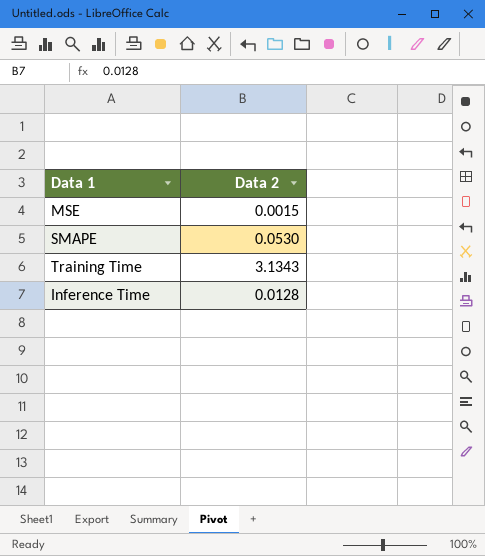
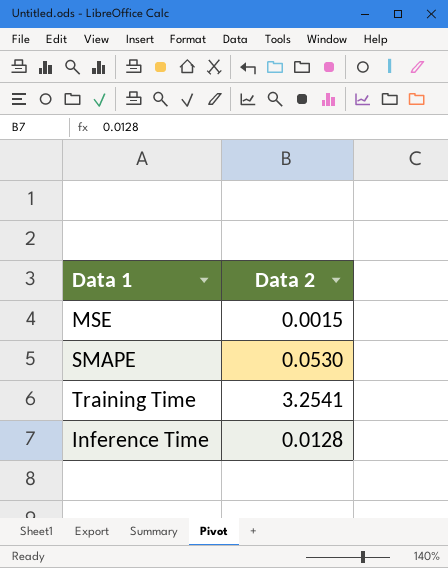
Training Time | Data 2: 3.1343 -> 3.2541

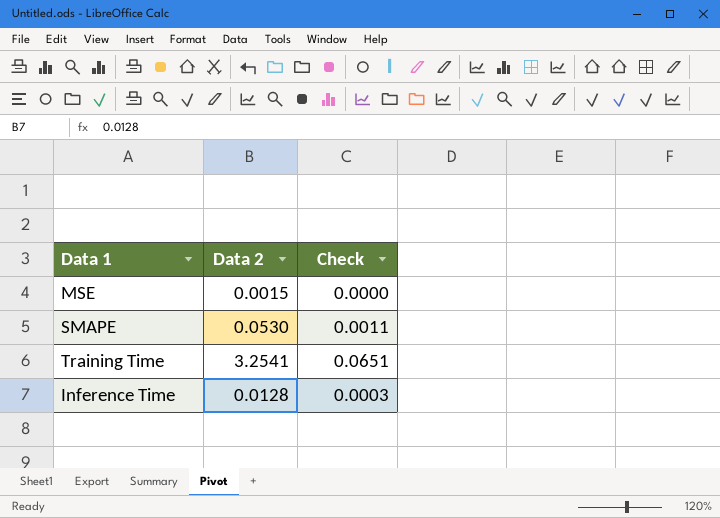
column Check | formula: none -> [Data 2] * 0.02

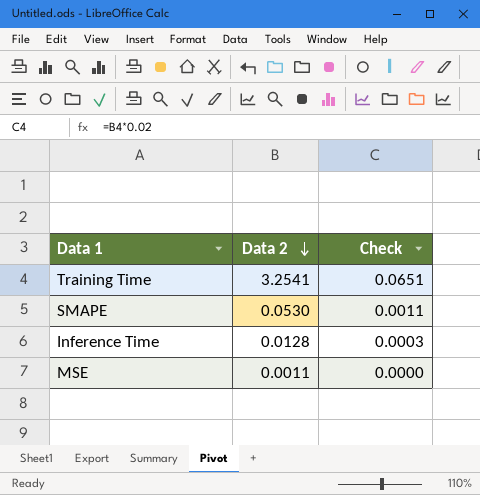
row order: none -> Data 2 descending
MSE | Data 2: 0.0015 -> 0.0011

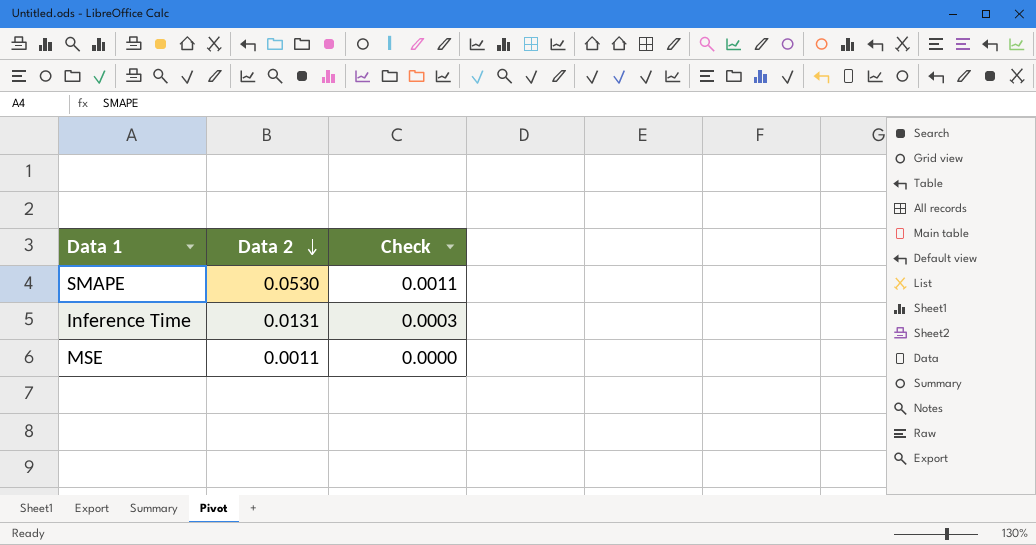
row Training Time: 3.2541 | 0.0651 -> none
Inference Time | Data 2: 0.0128 -> 0.0131

